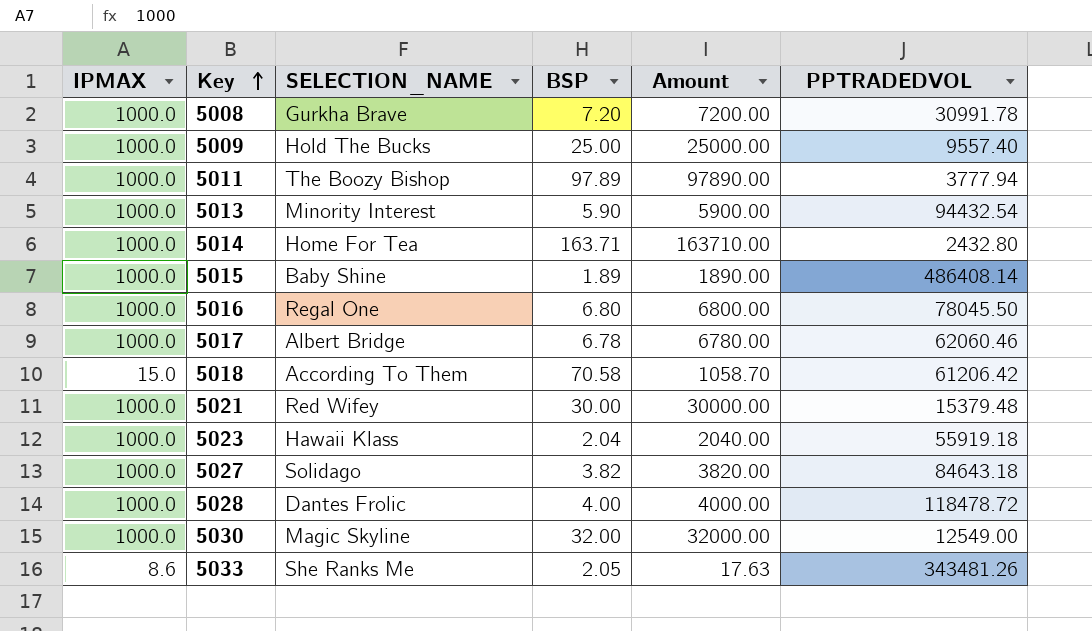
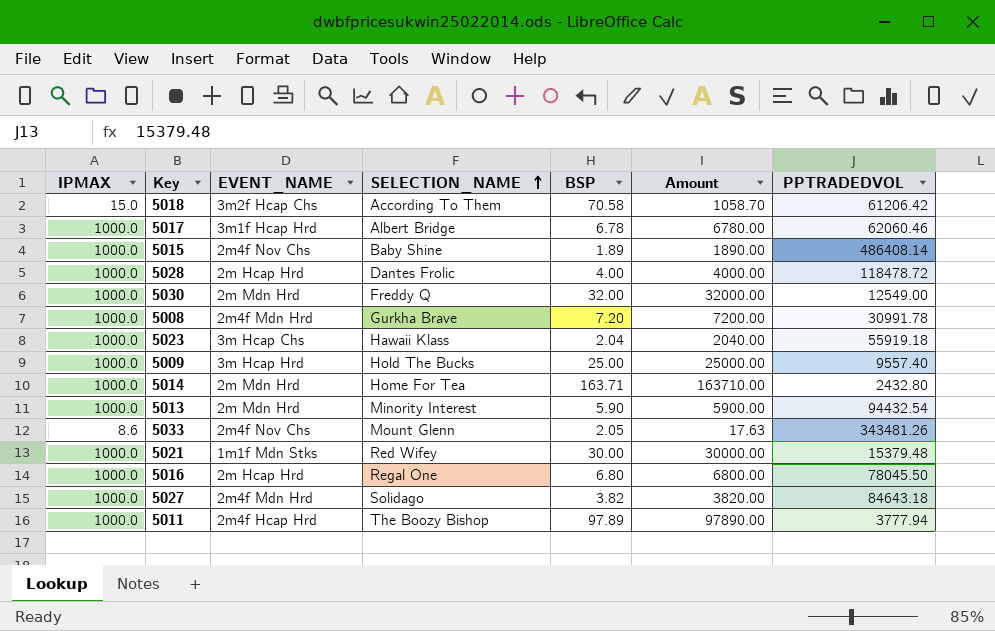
row order: Key ascending -> SELECTION_NAME ascending
column EVENT_NAME | position: none -> 3
5030 | SELECTION_NAME: Magic Skyline -> Freddy Q
5033 | SELECTION_NAME: She Ranks Me -> Mount Glenn

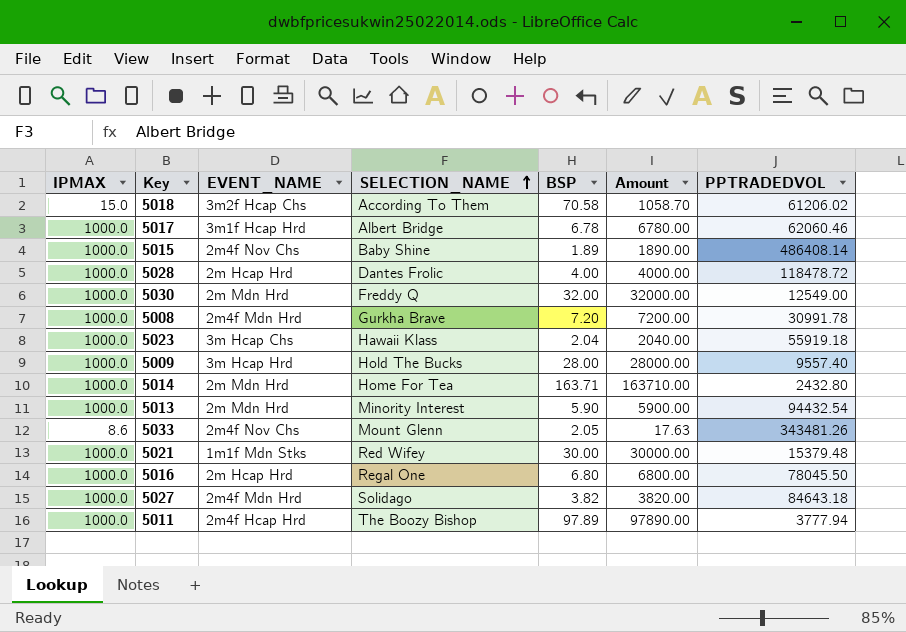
5018 | PPTRADEDVOL: 61206.42 -> 61206.02
5009 | BSP: 25.00 -> 28.00
5009 | Amount: 25000.00 -> 28000.00

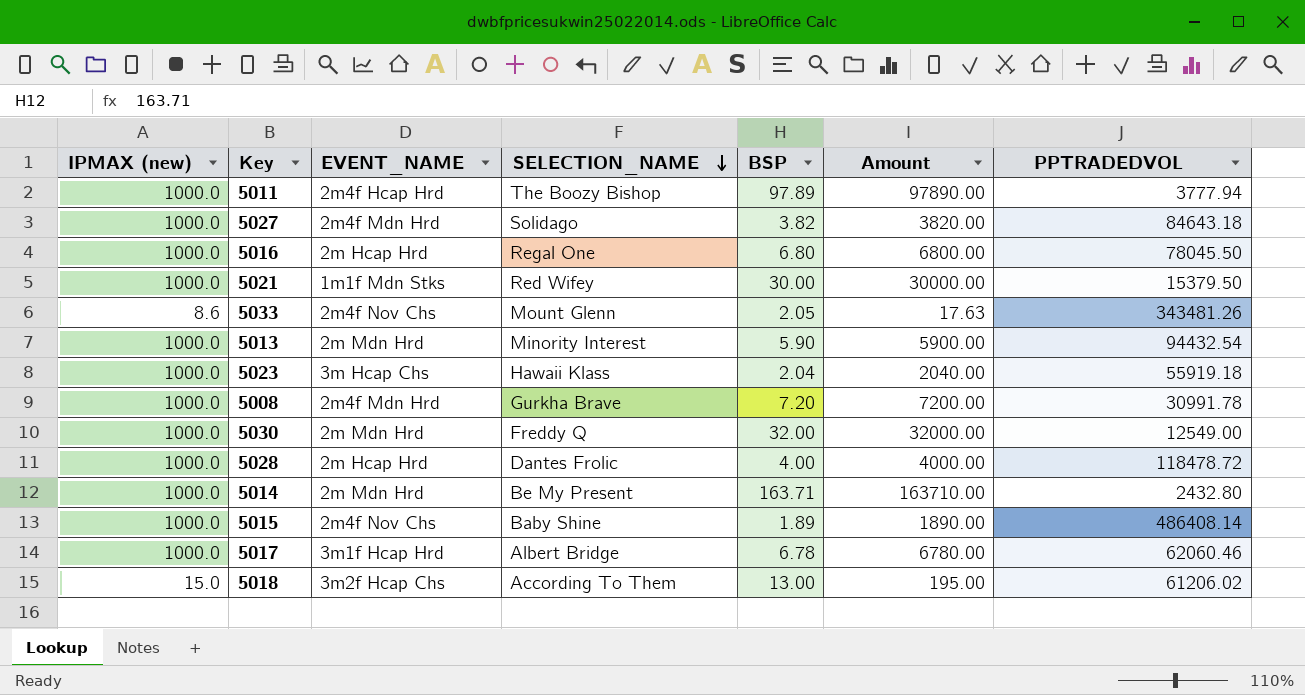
row order: SELECTION_NAME ascending -> SELECTION_NAME descending
column name: IPMAX -> IPMAX (new)
row 5009: 1000.0 | 3m Hcap Hrd | Hold The Bucks | 28.00 | 28000.00 | 9557.40 -> none
5021 | PPTRADEDVOL: 15379.48 -> 15379.50
5014 | SELECTION_NAME: Home For Tea -> Be My Present
5018 | BSP: 70.58 -> 13.00
5018 | Amount: 1058.70 -> 195.00

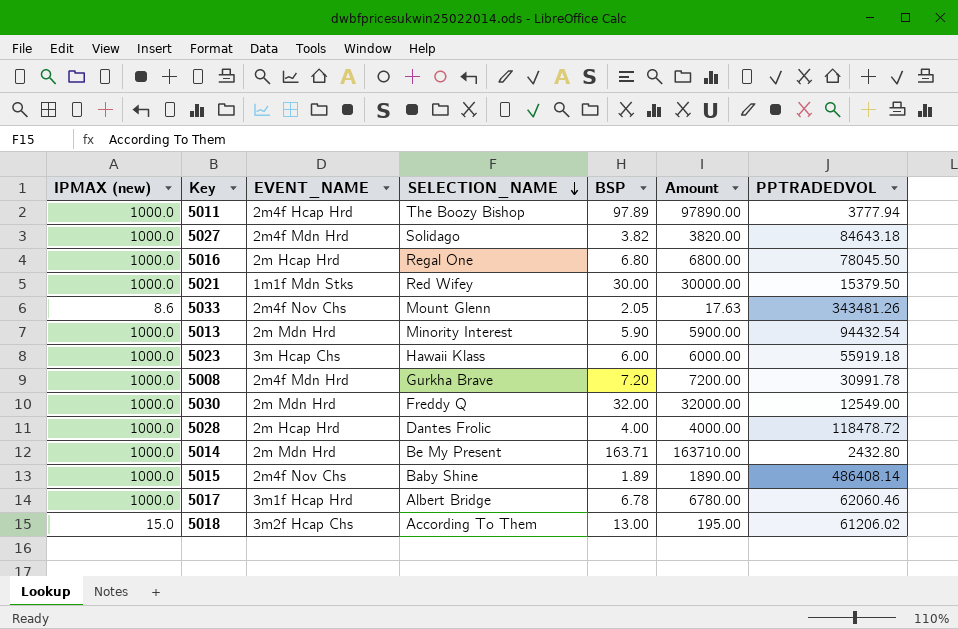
5023 | BSP: 2.04 -> 6.00
5023 | Amount: 2040.00 -> 6000.00

